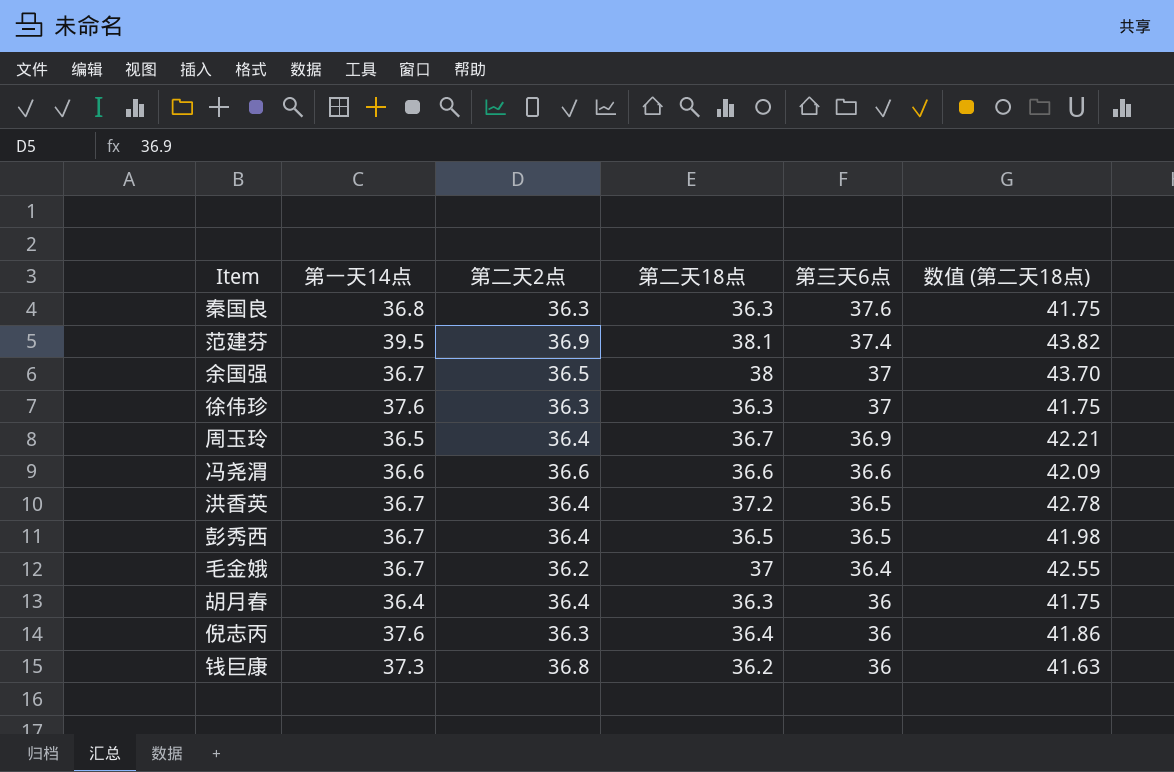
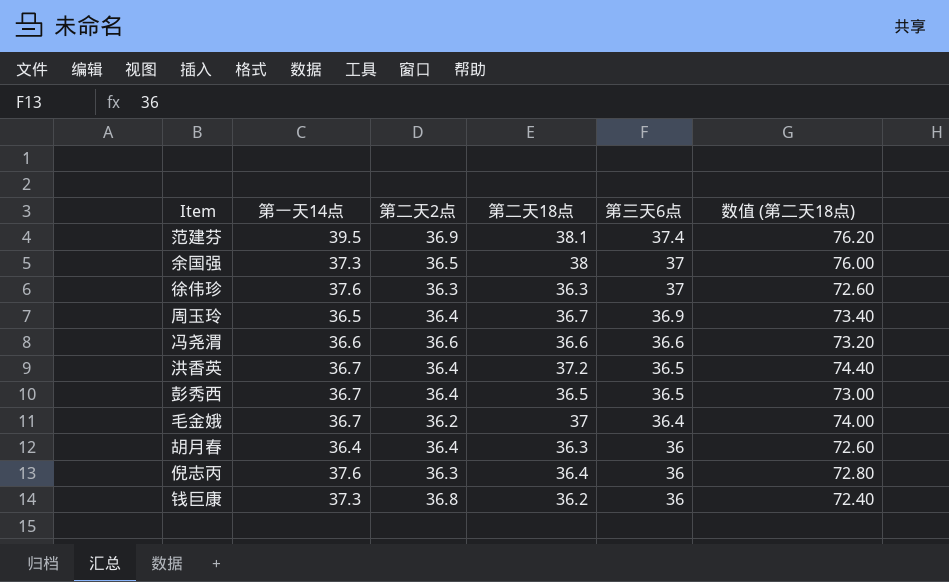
column 数值 (第二天18点) | formula: [第二天18点] * 1.15 -> [第二天18点] * 2
row 秦国良: 36.8 | 36.3 | 36.3 | 37.6 | 41.75 -> none
余国强 | 第一天14点: 36.7 -> 37.3

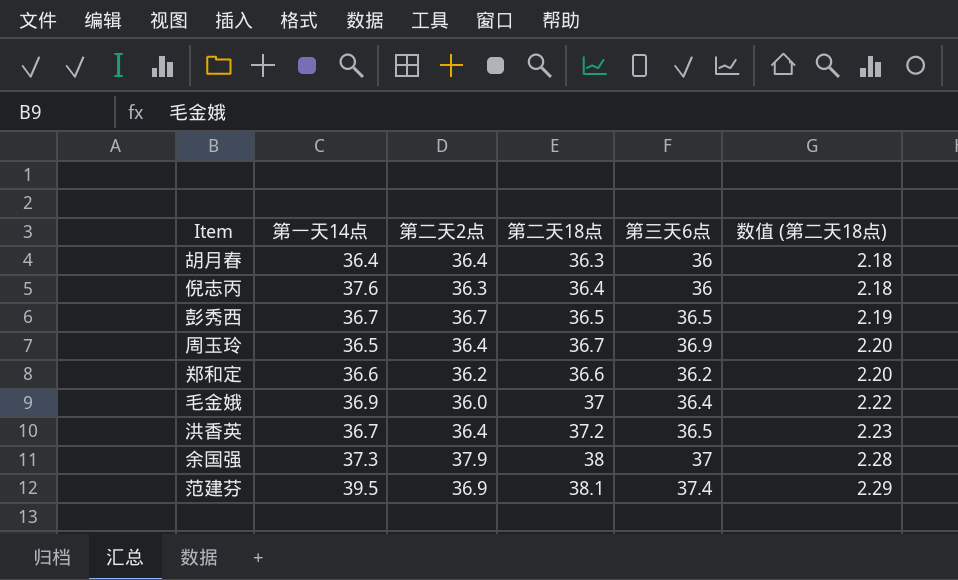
row order: 第三天6点 descending -> 数值 (第二天18点) ascending
column 数值 (第二天18点) | formula: [第二天18点] * 2 -> [第二天18点] * 0.06
row 徐伟珍: 37.6 | 36.3 | 36.3 | 37 | 72.60 -> none
row 冯尧渭: 36.6 | 36.6 | 36.6 | 36.6 | 73.20 -> none
row 钱巨康: 37.3 | 36.8 | 36.2 | 36 | 72.40 -> none
彭秀西 | 第二天2点: 36.4 -> 36.7
row 郑和定: none -> 36.6 | 36.2 | 36.6 | 36.2 | 2.20
毛金娥 | 第一天14点: 36.7 -> 36.9
毛金娥 | 第二天2点: 36.2 -> 36.0
余国强 | 第二天2点: 36.5 -> 37.9

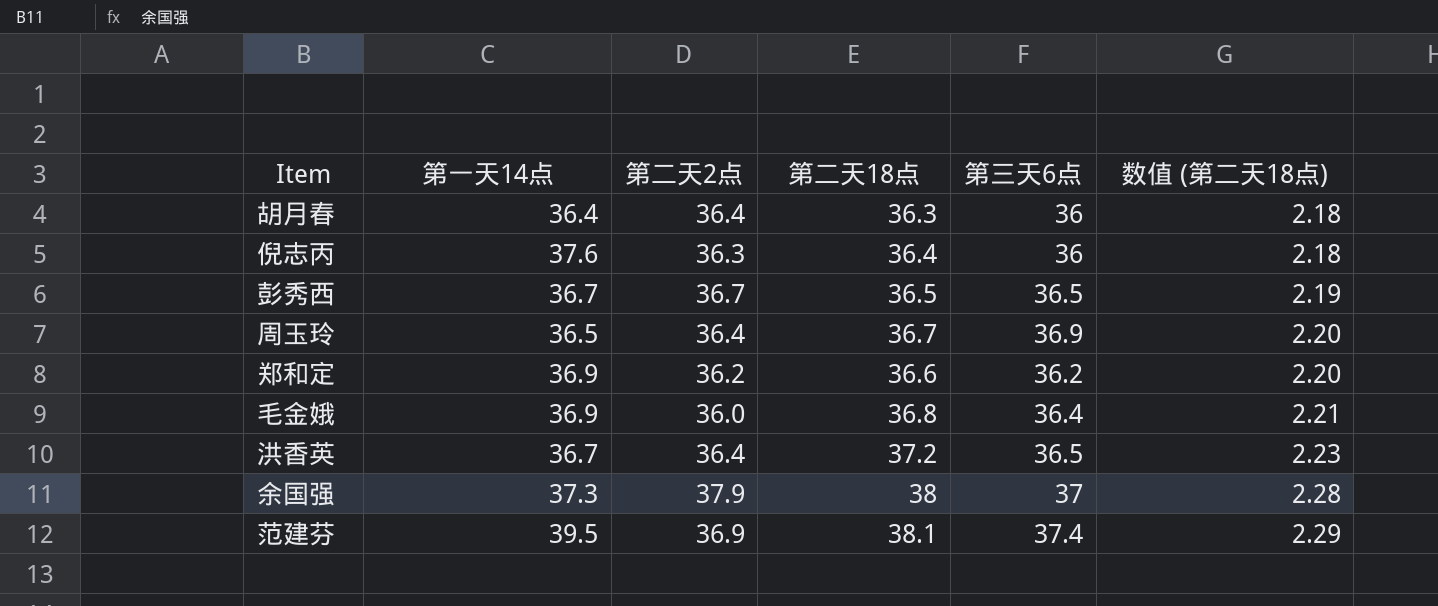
郑和定 | 第一天14点: 36.6 -> 36.9
毛金娥 | 第二天18点: 37 -> 36.8
毛金娥 | 数值 (第二天18点): 2.22 -> 2.21

